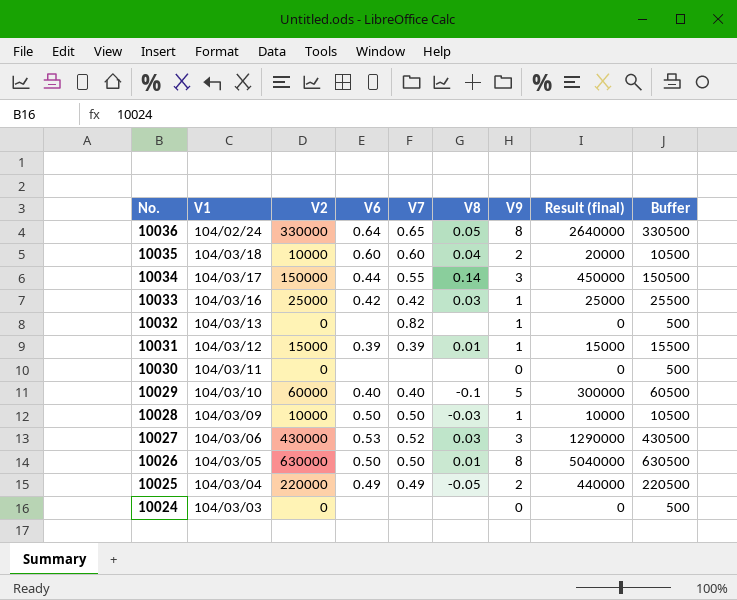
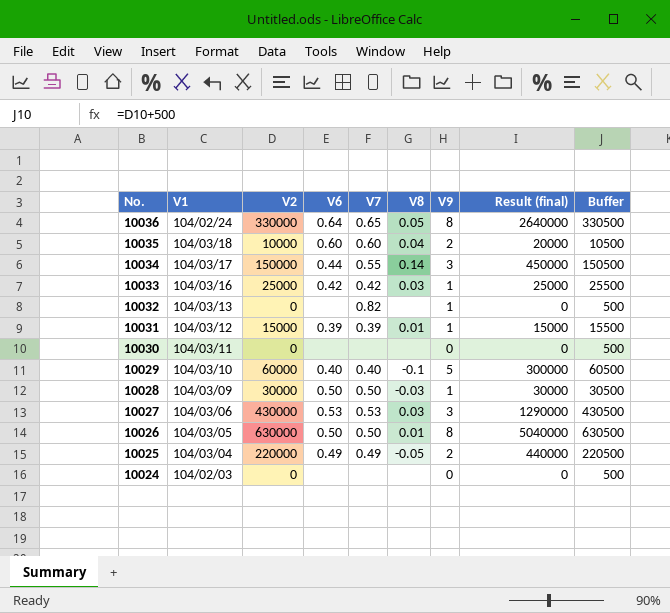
10028 | V2: 10000 -> 30000
10028 | Result (final): 10000 -> 30000
10028 | Buffer: 10500 -> 30500
10027 | V7: 0.52 -> 0.53
10024 | V1: 104/03/03 -> 104/02/03

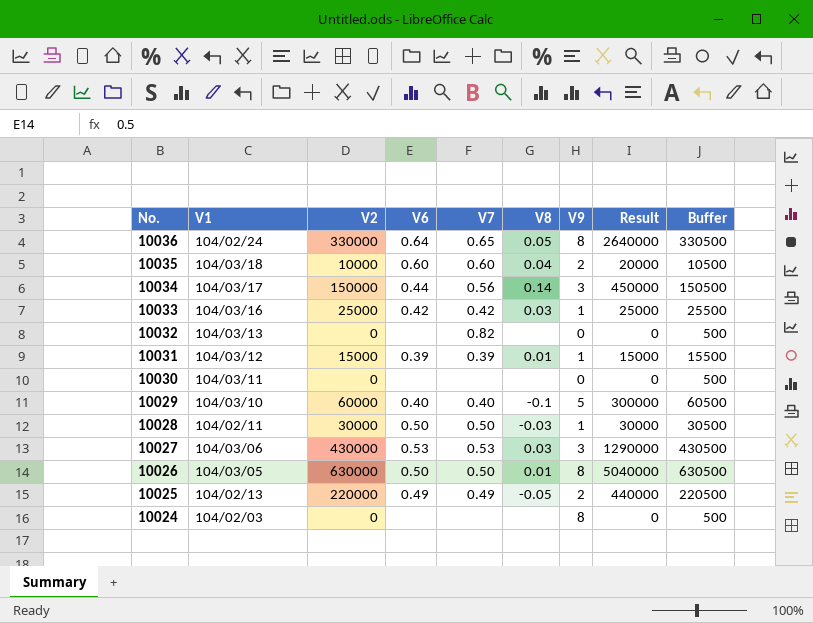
column name: Result (final) -> Result
10034 | V7: 0.55 -> 0.56
10032 | V9: 1 -> 0
10028 | V1: 104/03/09 -> 104/02/11
10025 | V1: 104/03/04 -> 104/02/13
10024 | V9: 0 -> 8

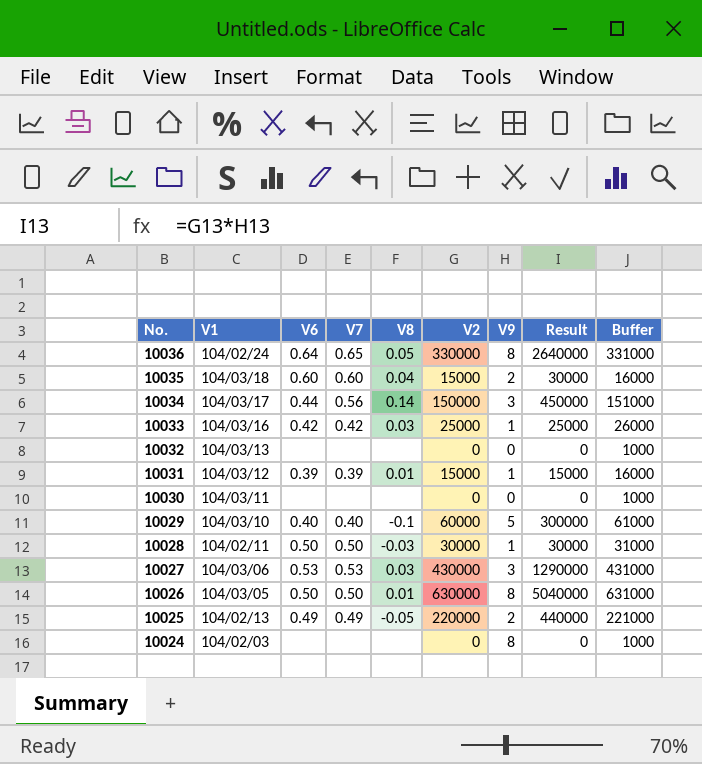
column V2 | position: 3 -> 6
column Buffer | formula: [V2] + 500 -> [V2] + 1000
10035 | V2: 10000 -> 15000
10035 | Result: 20000 -> 30000
10032 | V7: 0.82 -> none

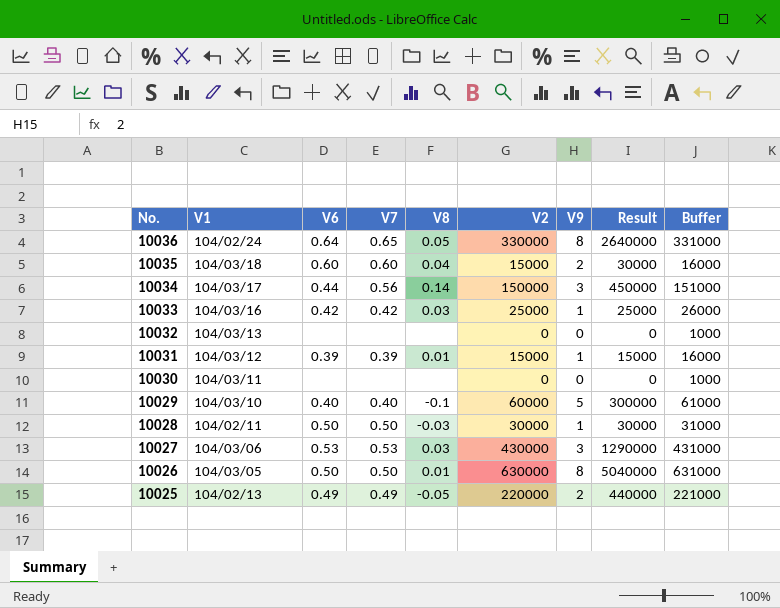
row 10024: 104/02/03 | none | none | none | 0 | 8 | 0 | 1000 -> none

